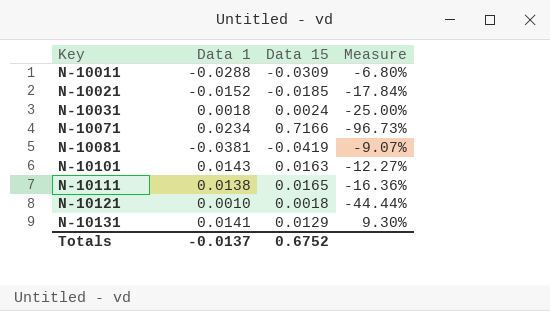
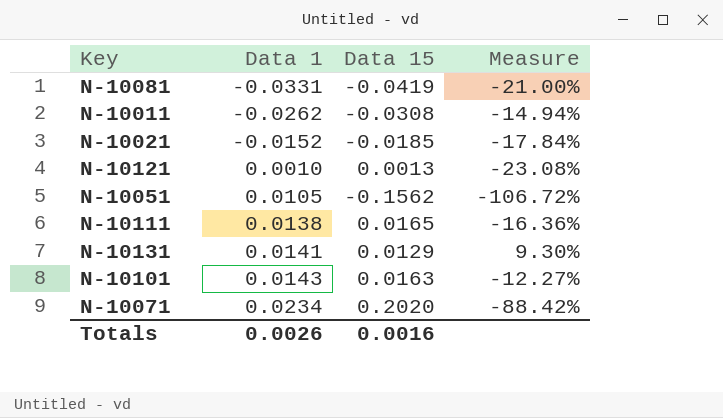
row order: Key ascending -> Data 1 ascending
row N-10031: 0.0018 | 0.0024 | -25.00% -> none
N-10081 | Data 1: -0.0381 -> -0.0331
N-10081 | Measure: -9.07% -> -21.00%
N-10011 | Data 1: -0.0288 -> -0.0262
N-10011 | Data 15: -0.0309 -> -0.0308
N-10011 | Measure: -6.80% -> -14.94%
N-10121 | Data 15: 0.0018 -> 0.0013
N-10121 | Measure: -44.44% -> -23.08%
row N-10051: none -> 0.0105 | -0.1562 | -106.72%
N-10071 | Data 15: 0.7166 -> 0.2020
N-10071 | Measure: -96.73% -> -88.42%
Totals | Data 1: -0.0137 -> 0.0026
Totals | Data 15: 0.6752 -> 0.0016

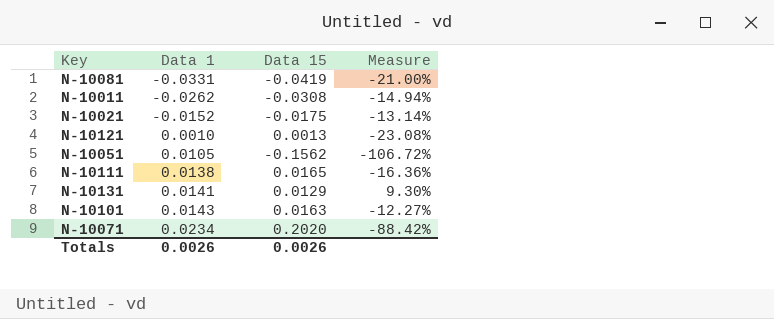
N-10021 | Data 15: -0.0185 -> -0.0175
N-10021 | Measure: -17.84% -> -13.14%
Totals | Data 15: 0.0016 -> 0.0026

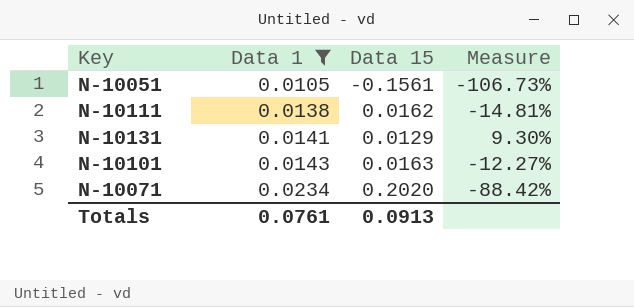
filter: none -> Data 1 >= 0.0105
N-10051 | Data 15: -0.1562 -> -0.1561
N-10051 | Measure: -106.72% -> -106.73%
N-10111 | Data 15: 0.0165 -> 0.0162
N-10111 | Measure: -16.36% -> -14.81%
Totals | Data 1: 0.0026 -> 0.0761
Totals | Data 15: 0.0026 -> 0.0913

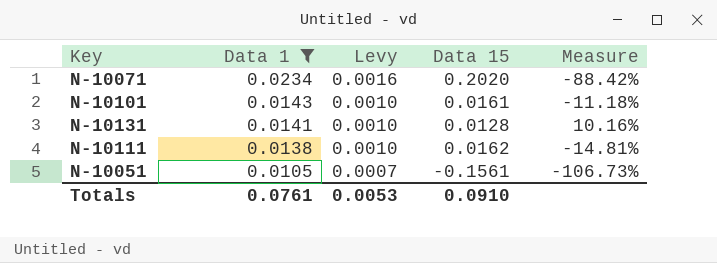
row order: Data 1 ascending -> Data 1 descending
column Levy | formula: none -> [Data 1] * 0.07
N-10101 | Data 15: 0.0163 -> 0.0161
N-10101 | Measure: -12.27% -> -11.18%
N-10131 | Data 15: 0.0129 -> 0.0128
N-10131 | Measure: 9.30% -> 10.16%
Totals | Data 15: 0.0913 -> 0.0910

